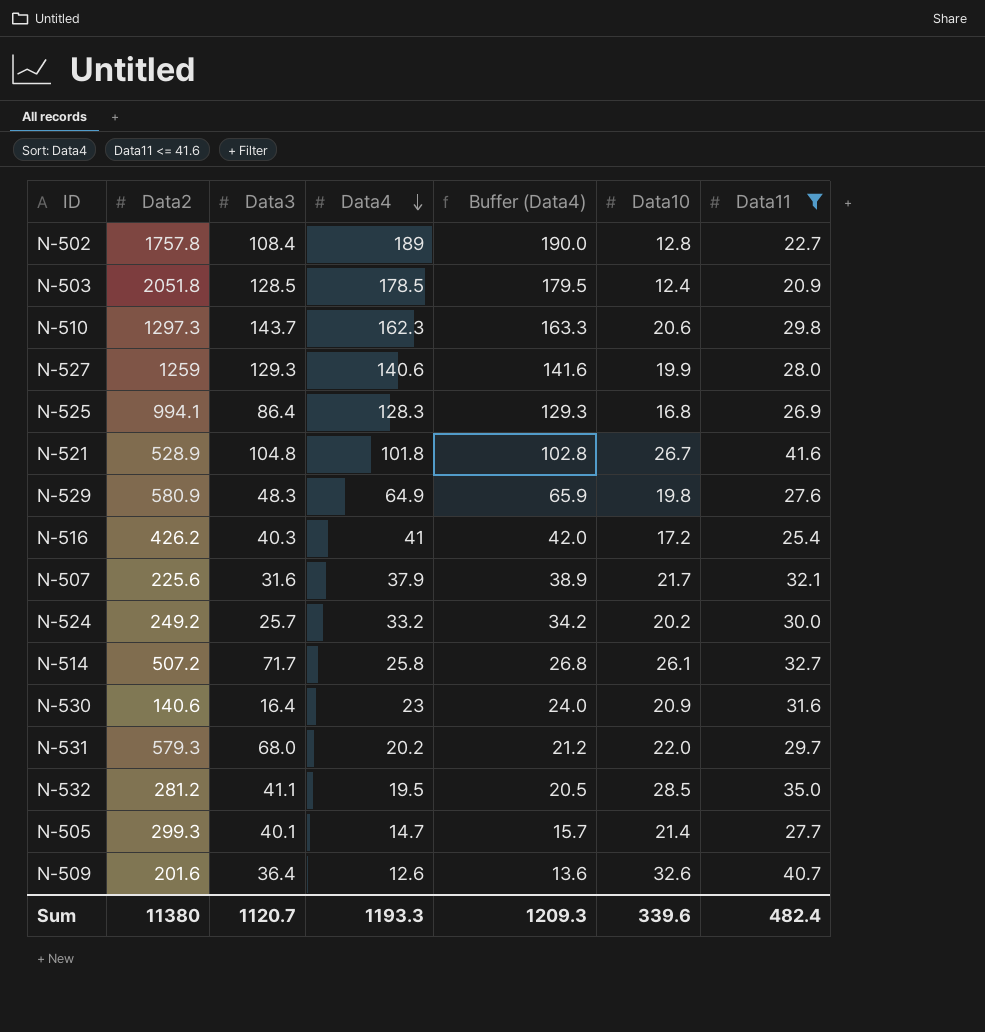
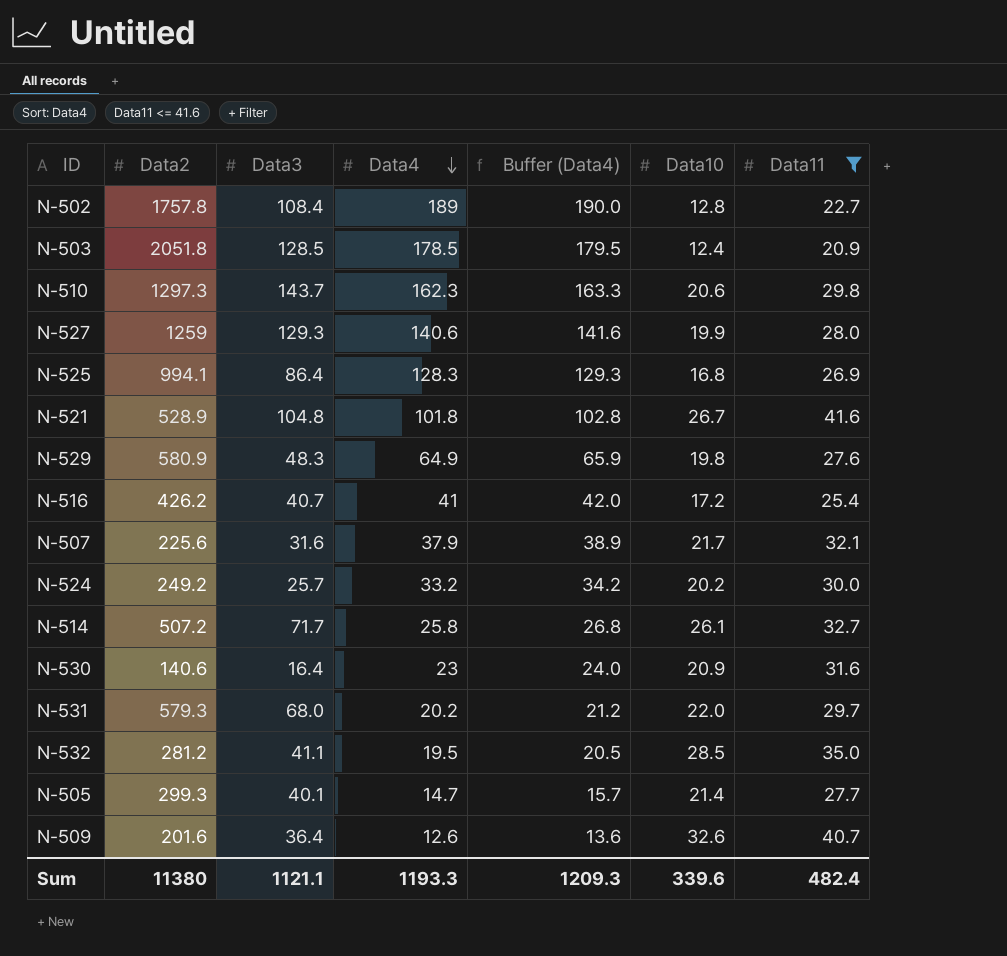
N-516 | Data3: 40.3 -> 40.7
Sum | Data3: 1120.7 -> 1121.1

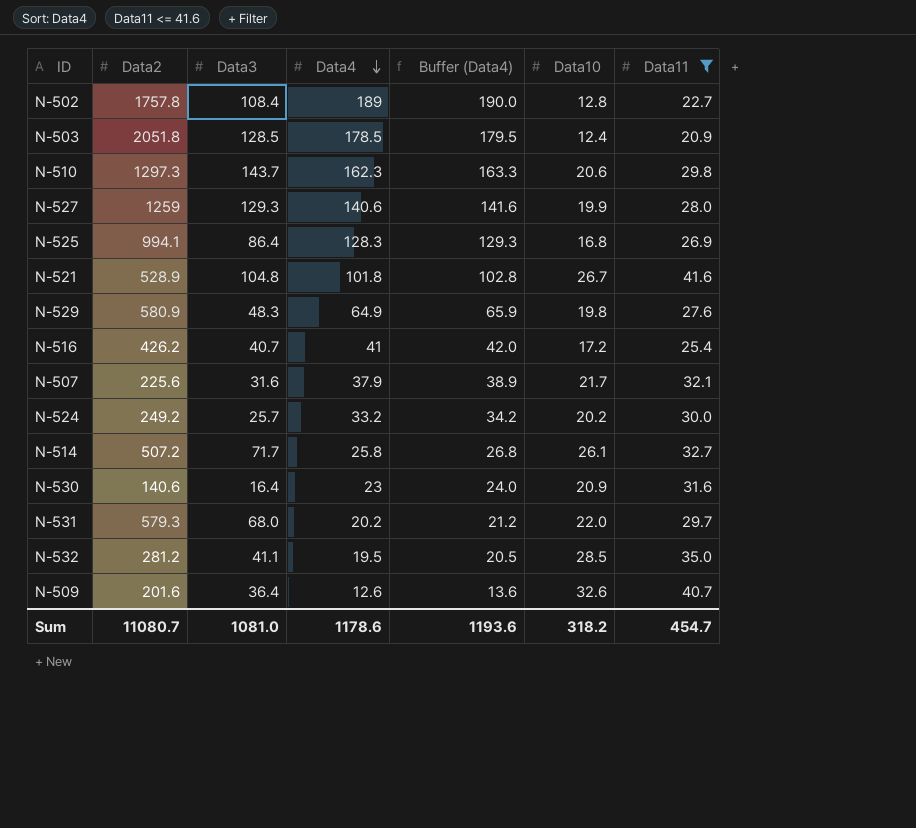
row N-505: 299.3 | 40.1 | 14.7 | 15.7 | 21.4 | 27.7 -> none
Sum | Data2: 11380 -> 11080.7
Sum | Data3: 1121.1 -> 1081.0
Sum | Data4: 1193.3 -> 1178.6
Sum | Buffer (Data4): 1209.3 -> 1193.6
Sum | Data10: 339.6 -> 318.2
Sum | Data11: 482.4 -> 454.7

